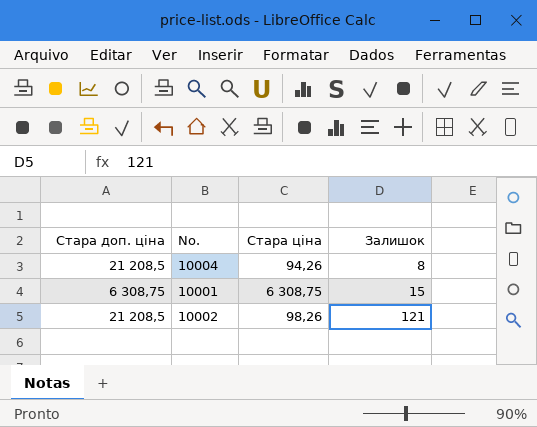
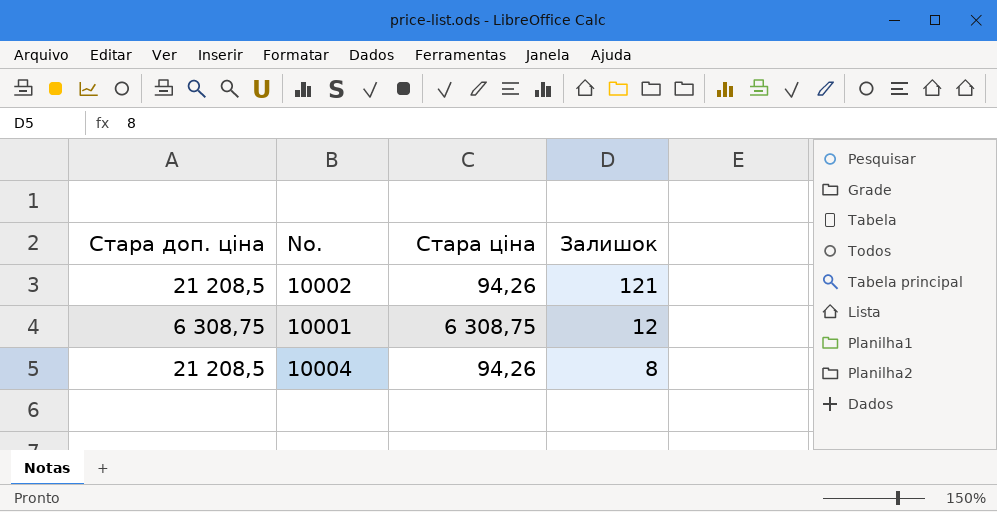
row order: Залишок ascending -> Залишок descending
10002 | Стара ціна: 98,26 -> 94,26
10001 | Залишок: 15 -> 12

